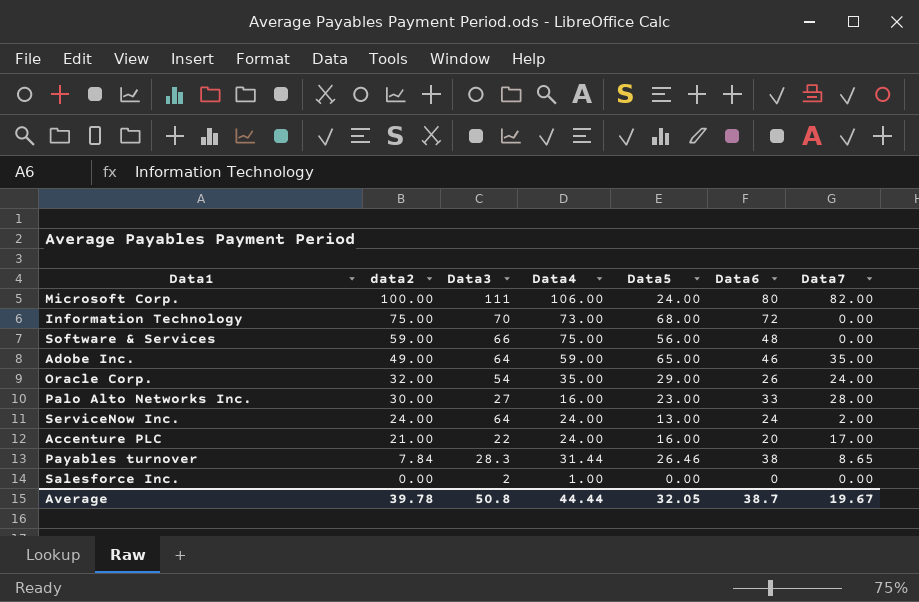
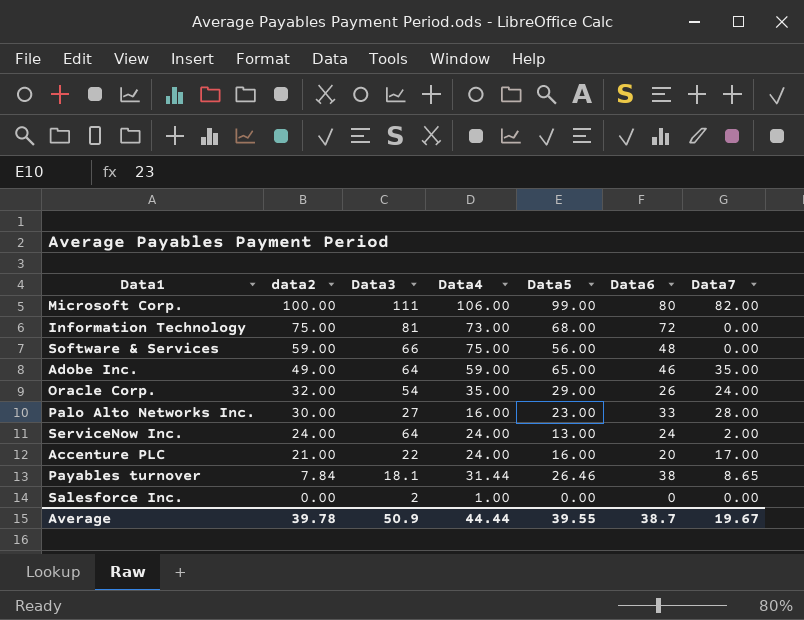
Microsoft Corp. | Data5: 24.00 -> 99.00
Information Technology | Data3: 70 -> 81
Payables turnover | Data3: 28.3 -> 18.1
Average | Data3: 50.8 -> 50.9
Average | Data5: 32.05 -> 39.55

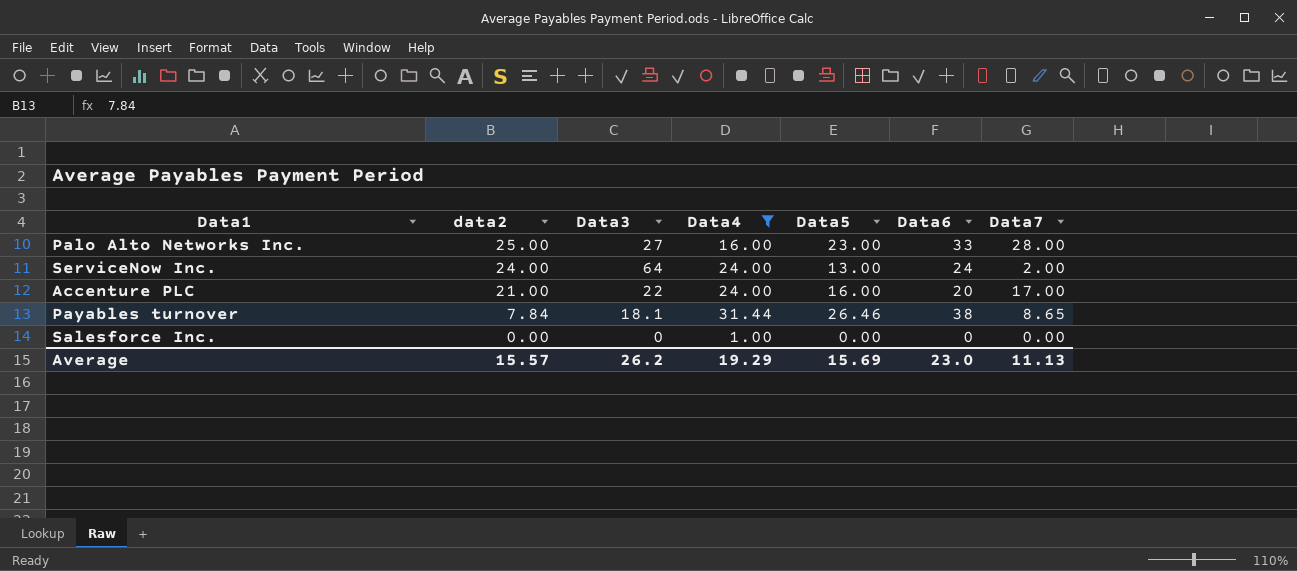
filter: none -> Data4 <= 31.44
Palo Alto Networks Inc. | data2: 30.00 -> 25.00
Salesforce Inc. | Data3: 2 -> 0
Average | data2: 39.78 -> 15.57
Average | Data3: 50.9 -> 26.2
Average | Data4: 44.44 -> 19.29
Average | Data5: 39.55 -> 15.69
Average | Data6: 38.7 -> 23.0
Average | Data7: 19.67 -> 11.13

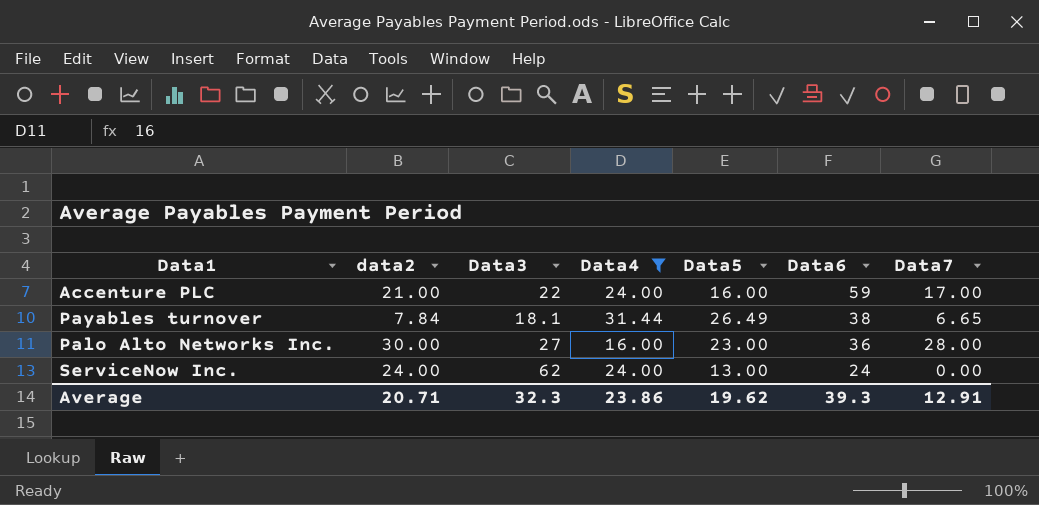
row order: data2 descending -> Data6 descending
row Salesforce Inc.: 0.00 | 0 | 1.00 | 0.00 | 0 | 0.00 -> none
Accenture PLC | Data6: 20 -> 59
Payables turnover | Data5: 26.46 -> 26.49
Payables turnover | Data7: 8.65 -> 6.65
Palo Alto Networks Inc. | data2: 25.00 -> 30.00
Palo Alto Networks Inc. | Data6: 33 -> 36
ServiceNow Inc. | Data3: 64 -> 62
ServiceNow Inc. | Data7: 2.00 -> 0.00
Average | data2: 15.57 -> 20.71
Average | Data3: 26.2 -> 32.3
Average | Data4: 19.29 -> 23.86
Average | Data5: 15.69 -> 19.62
Average | Data6: 23.0 -> 39.3
Average | Data7: 11.13 -> 12.91

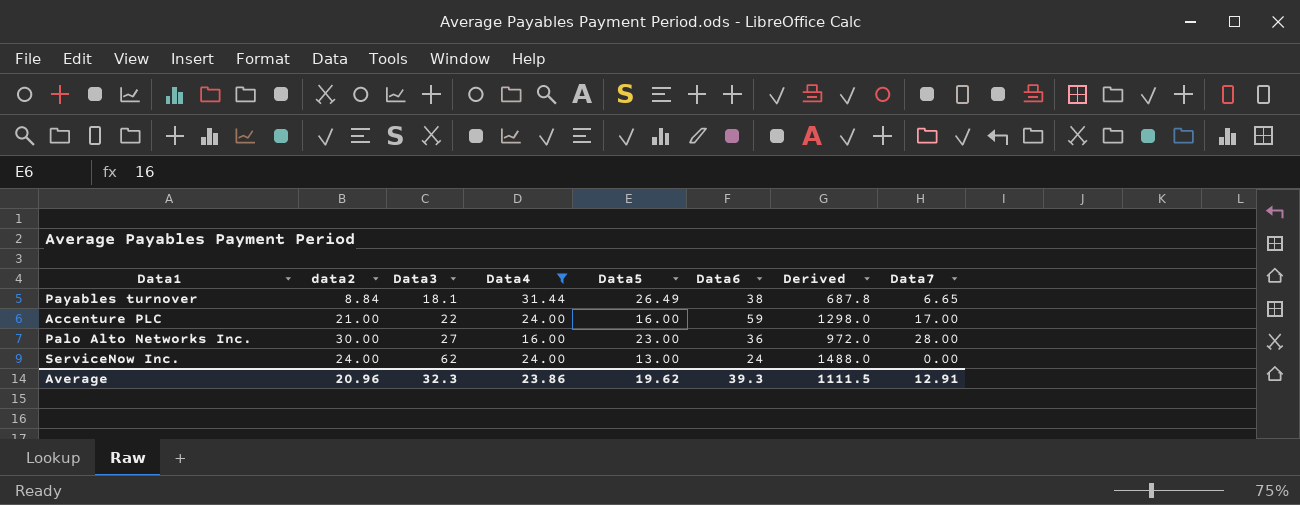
row order: Data6 descending -> Data3 ascending
column Derived | formula: none -> [Data3] * [Data6]
Payables turnover | data2: 7.84 -> 8.84
Average | data2: 20.71 -> 20.96

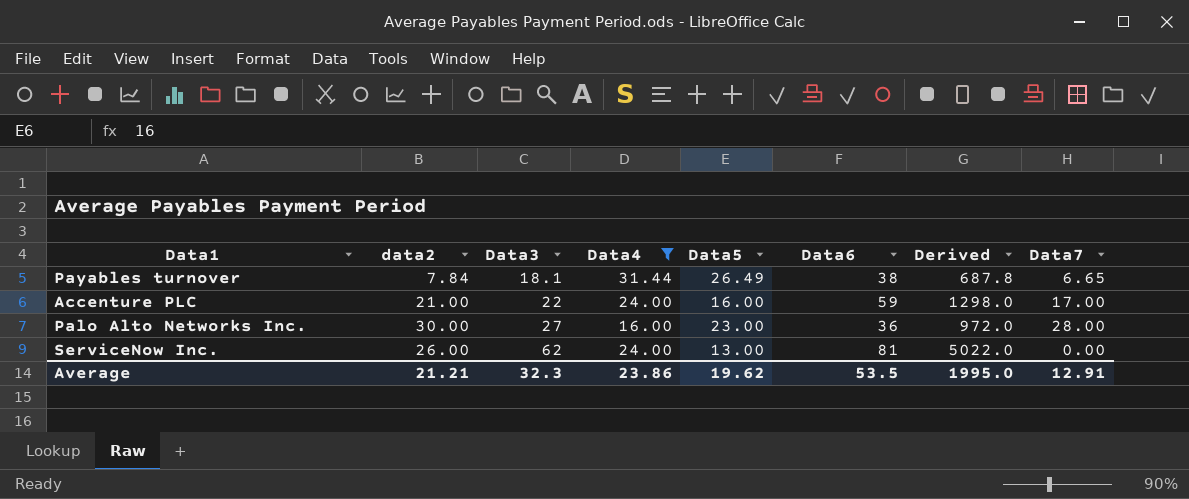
Payables turnover | data2: 8.84 -> 7.84
ServiceNow Inc. | data2: 24.00 -> 26.00
ServiceNow Inc. | Data6: 24 -> 81
ServiceNow Inc. | Derived: 1488.0 -> 5022.0
Average | data2: 20.96 -> 21.21
Average | Data6: 39.3 -> 53.5
Average | Derived: 1111.5 -> 1995.0

